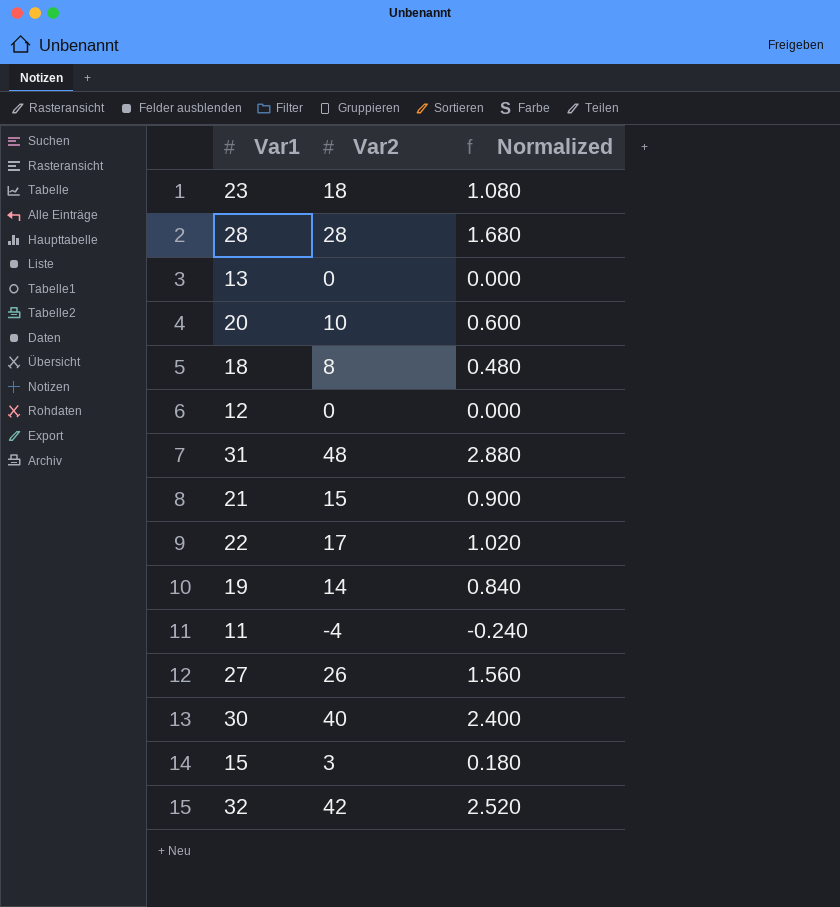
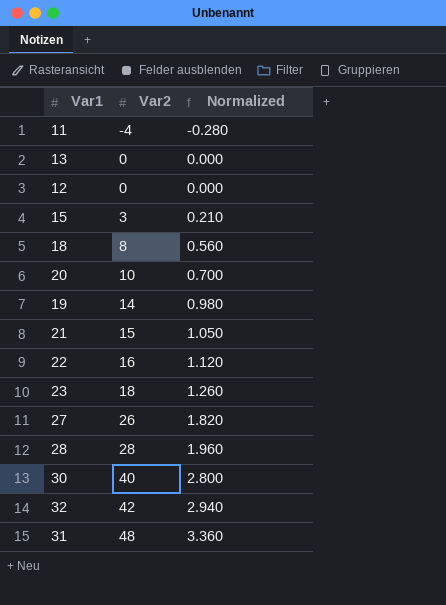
row order: none -> Var2 ascending
column Normalized | formula: [Var2] * 0.06 -> [Var2] * 0.07
22 | Var2: 17 -> 16

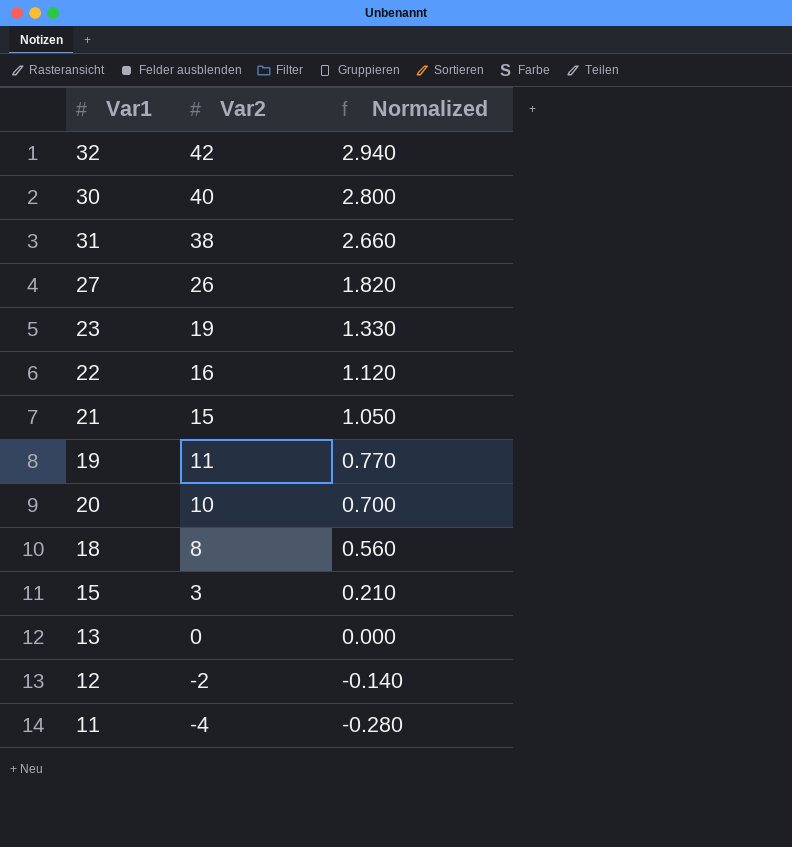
row order: Var2 ascending -> Var2 descending
row 28: 28 | 1.960 -> none
31 | Var2: 48 -> 38
31 | Normalized: 3.360 -> 2.660
23 | Var2: 18 -> 19
23 | Normalized: 1.260 -> 1.330
19 | Var2: 14 -> 11
19 | Normalized: 0.980 -> 0.770
12 | Var2: 0 -> -2
12 | Normalized: 0.000 -> -0.140

